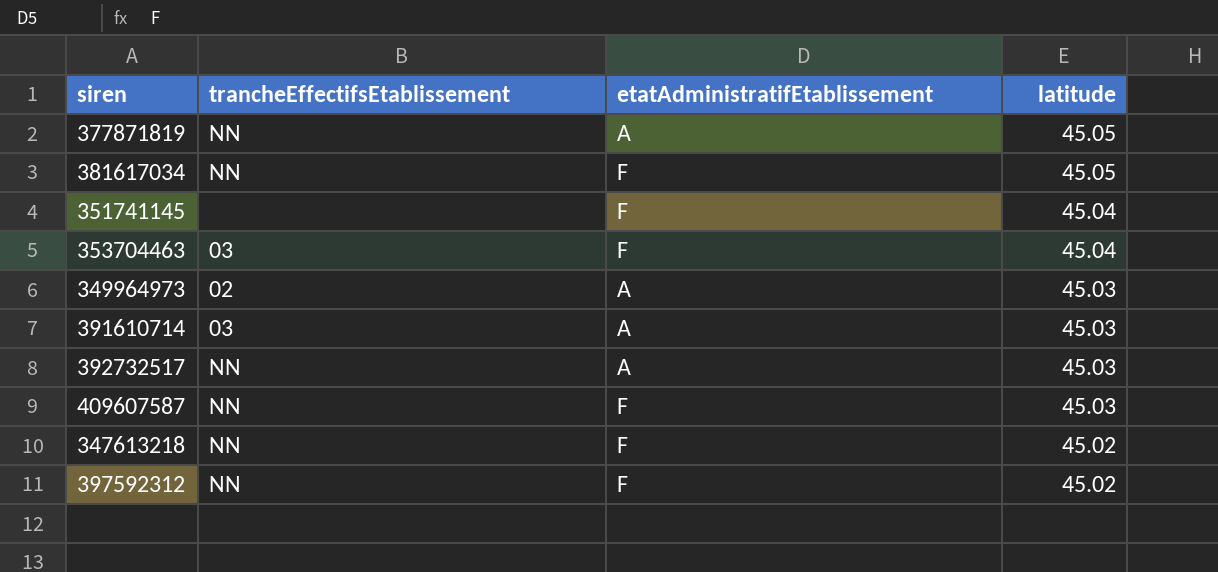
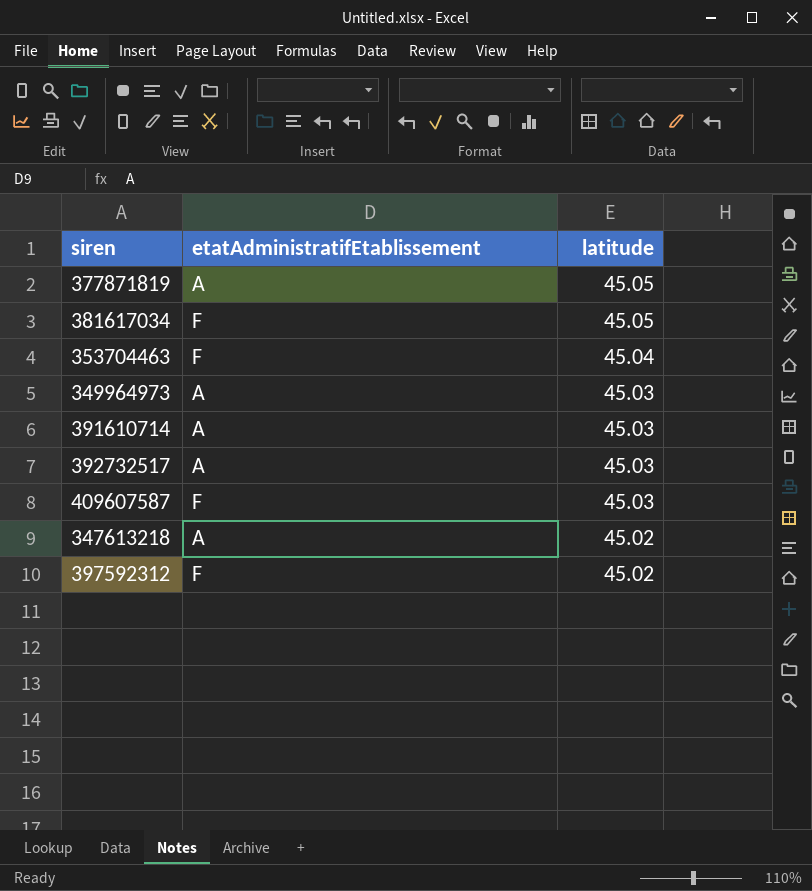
column trancheEffectifsEtablissement | position: 2 -> none
row 351741145: none | F | 45.04 -> none
347613218 | etatAdministratifEtablissement: F -> A

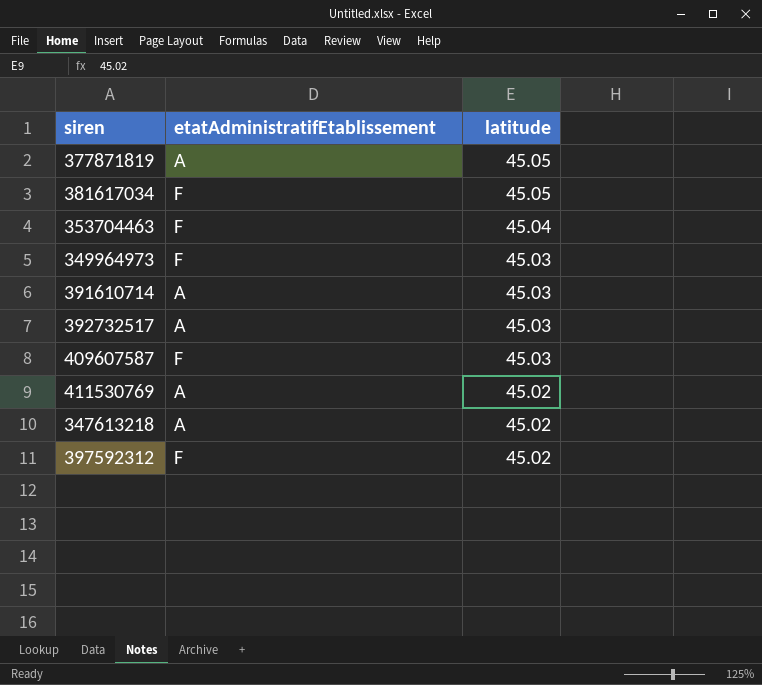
349964973 | etatAdministratifEtablissement: A -> F
row 411530769: none -> A | 45.02

